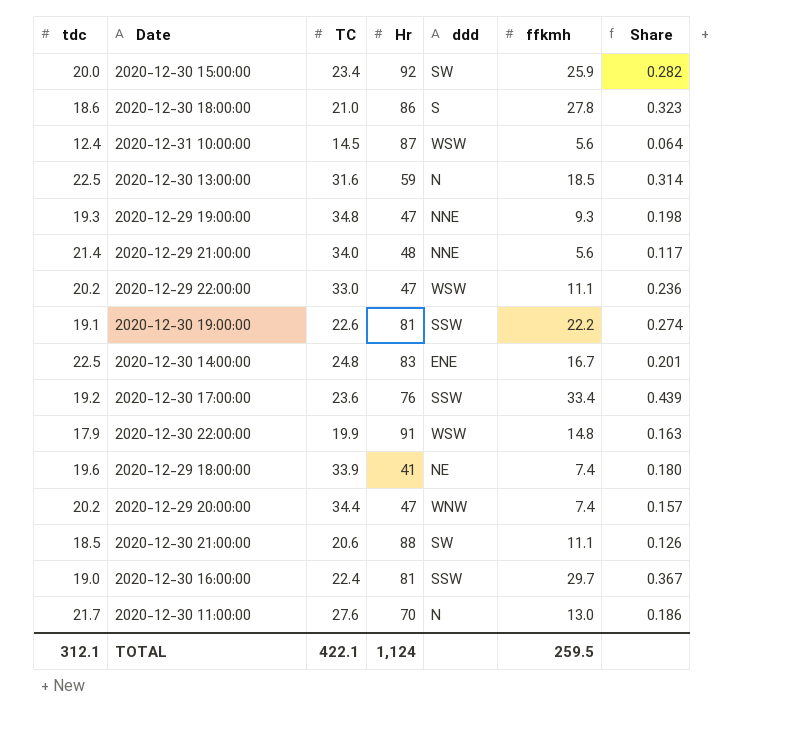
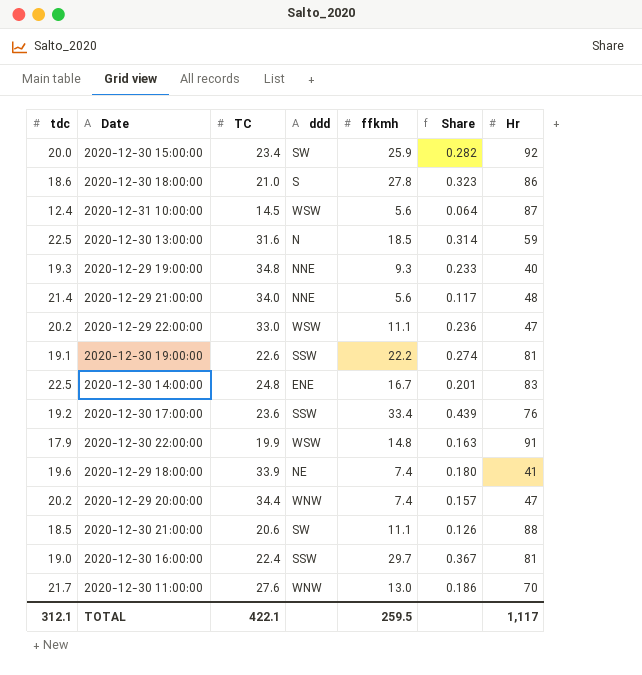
column Hr | position: 4 -> 7
2020-12-29 19:00:00 | Share: 0.198 -> 0.233
2020-12-29 19:00:00 | Hr: 47 -> 40
2020-12-30 11:00:00 | ddd: N -> WNW
TOTAL | Hr: 1,124 -> 1,117

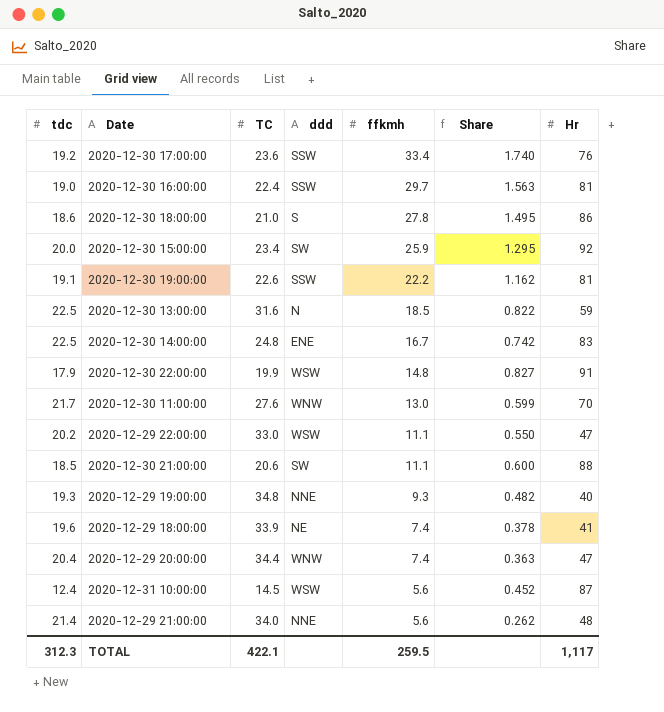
row order: none -> ffkmh descending
column Share | formula: [ffkmh] / [Hr] -> [ffkmh] / [tdc]
2020-12-29 20:00:00 | tdc: 20.2 -> 20.4
TOTAL | tdc: 312.1 -> 312.3

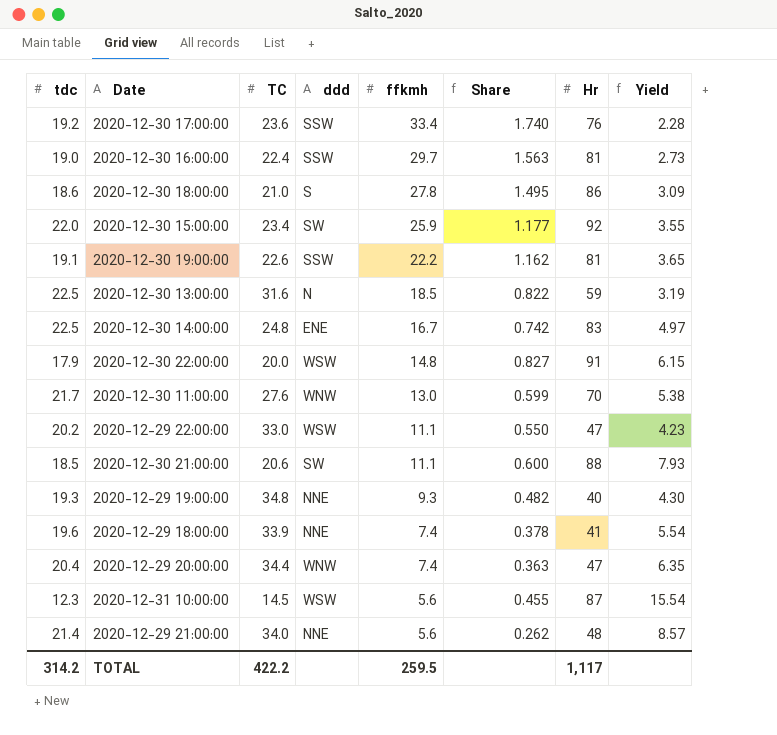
column Yield | formula: none -> [Hr] / [ffkmh]
2020-12-30 15:00:00 | tdc: 20.0 -> 22.0
2020-12-30 15:00:00 | Share: 1.295 -> 1.177
2020-12-30 22:00:00 | TC: 19.9 -> 20.0
2020-12-29 18:00:00 | ddd: NE -> NNE
2020-12-31 10:00:00 | tdc: 12.4 -> 12.3
2020-12-31 10:00:00 | Share: 0.452 -> 0.455
TOTAL | tdc: 312.3 -> 314.2
TOTAL | TC: 422.1 -> 422.2

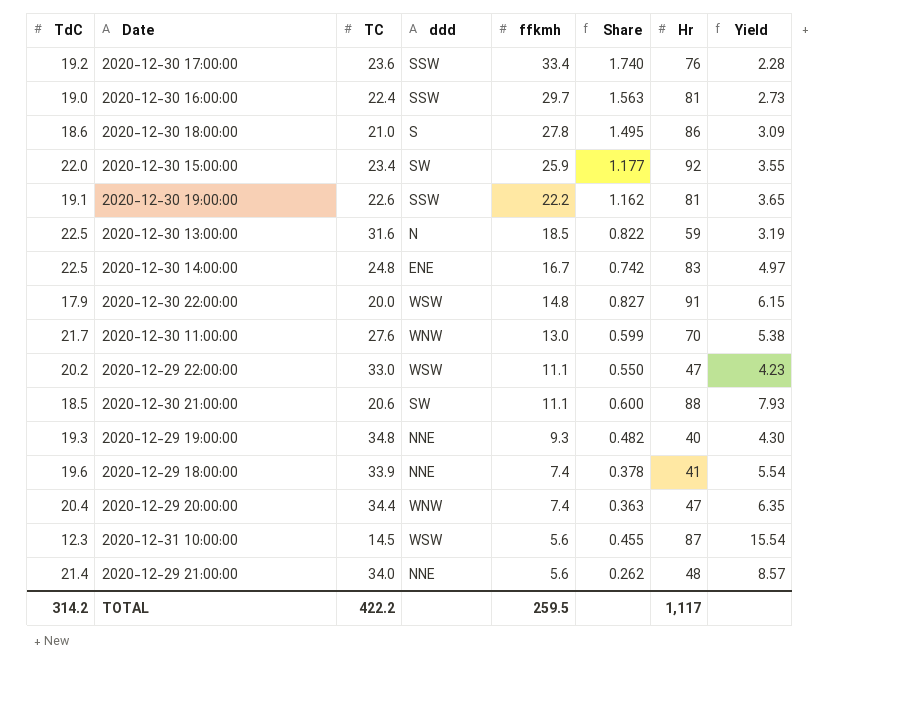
column name: tdc -> TdC

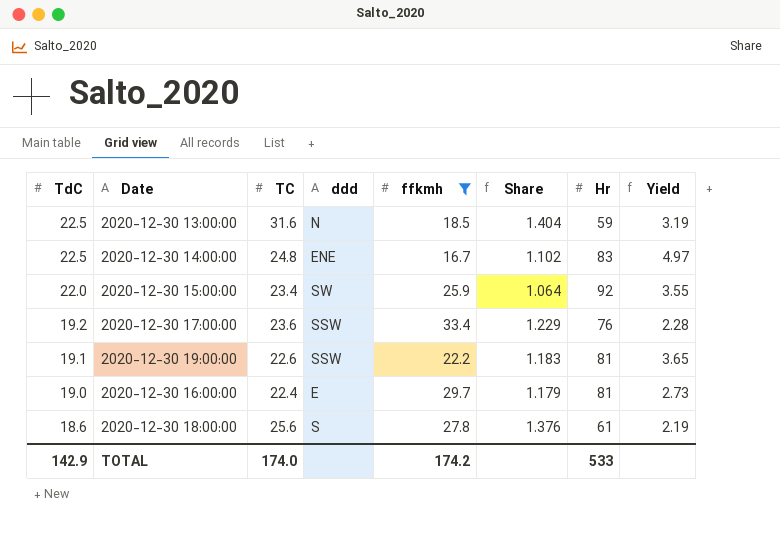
filter: none -> ffkmh >= 16.7
row order: ffkmh descending -> TdC descending
column Share | formula: [ffkmh] / [TdC] -> [TC] / [TdC]
2020-12-30 16:00:00 | ddd: SSW -> E
2020-12-30 18:00:00 | TC: 21.0 -> 25.6
2020-12-30 18:00:00 | Hr: 86 -> 61
2020-12-30 18:00:00 | Yield: 3.09 -> 2.19
TOTAL | TdC: 314.2 -> 142.9
TOTAL | TC: 422.2 -> 174.0
TOTAL | ffkmh: 259.5 -> 174.2
TOTAL | Hr: 1,117 -> 533

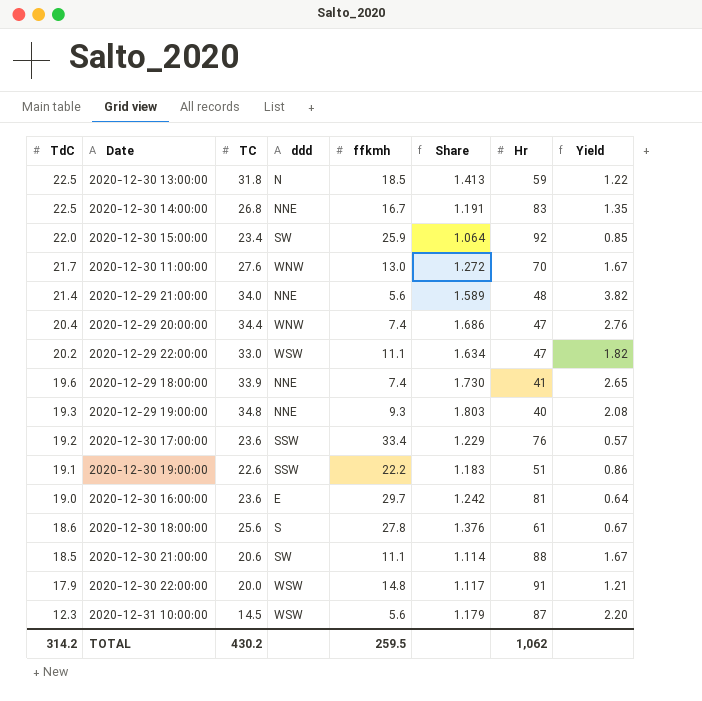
filter: ffkmh >= 16.7 -> none
column Yield | formula: [Hr] / [ffkmh] -> [TdC] / [ffkmh]
2020-12-30 13:00:00 | TC: 31.6 -> 31.8
2020-12-30 13:00:00 | Share: 1.404 -> 1.413
2020-12-30 14:00:00 | TC: 24.8 -> 26.8
2020-12-30 14:00:00 | ddd: ENE -> NNE
2020-12-30 14:00:00 | Share: 1.102 -> 1.191
2020-12-30 19:00:00 | Hr: 81 -> 51
2020-12-30 16:00:00 | TC: 22.4 -> 23.6
2020-12-30 16:00:00 | Share: 1.179 -> 1.242
TOTAL | TdC: 142.9 -> 314.2
TOTAL | TC: 174.0 -> 430.2
TOTAL | ffkmh: 174.2 -> 259.5
TOTAL | Hr: 533 -> 1,062

